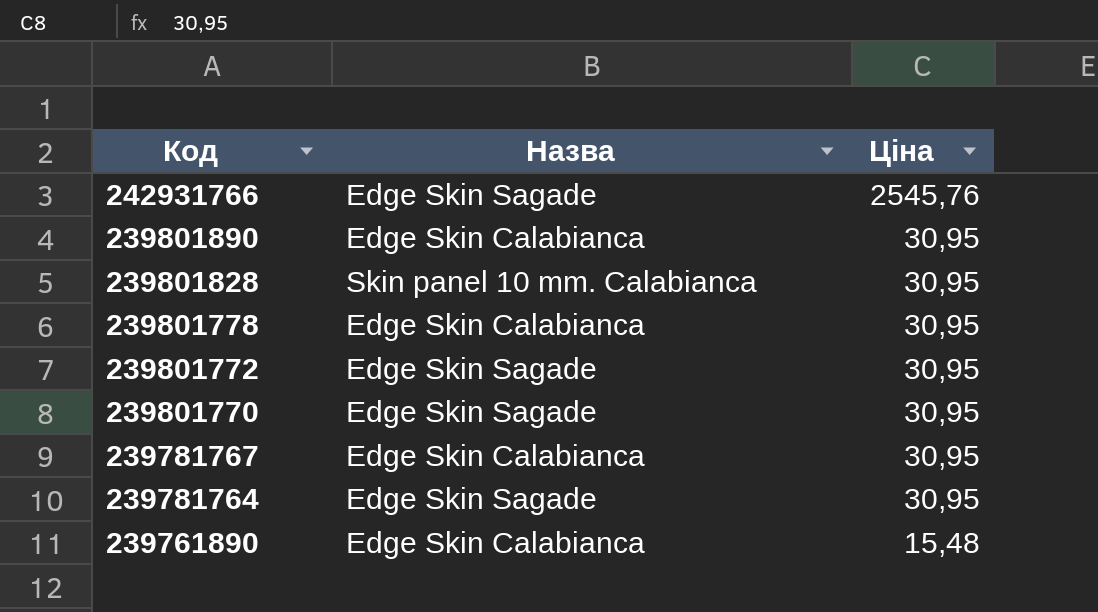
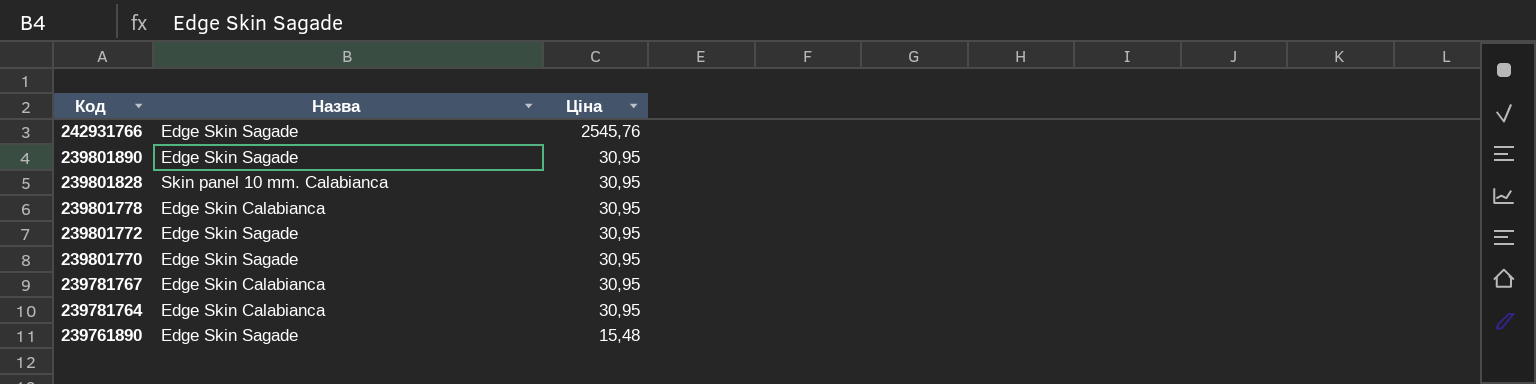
239801890 | Назва: Edge Skin Calabianca -> Edge Skin Sagade
239781764 | Назва: Edge Skin Sagade -> Edge Skin Calabianca
239761890 | Назва: Edge Skin Calabianca -> Edge Skin Sagade

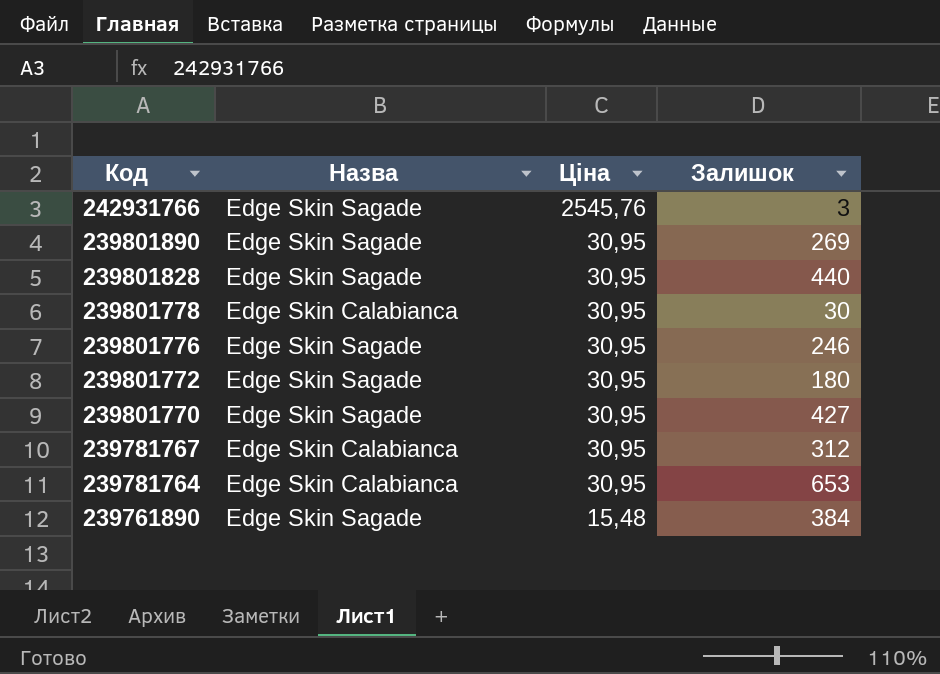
column Залишок | position: none -> 4
239801828 | Назва: Skin panel 10 mm. Calabianca -> Edge Skin Sagade
row 239801776: none -> Edge Skin Sagade | 30,95 | 246

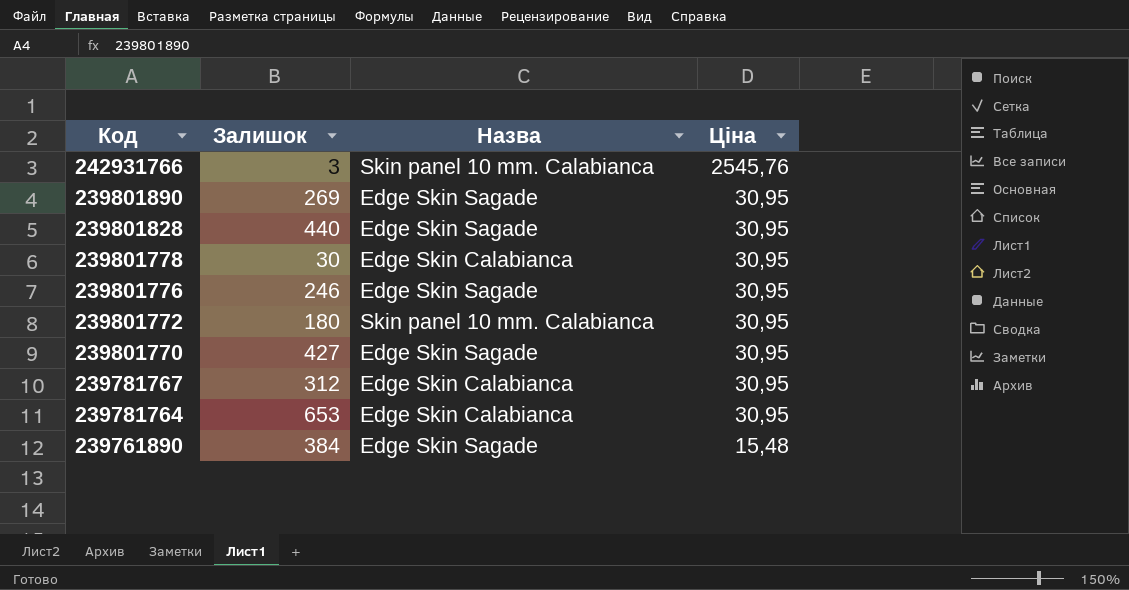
column Залишок | position: 4 -> 2
242931766 | Назва: Edge Skin Sagade -> Skin panel 10 mm. Calabianca
239801772 | Назва: Edge Skin Sagade -> Skin panel 10 mm. Calabianca

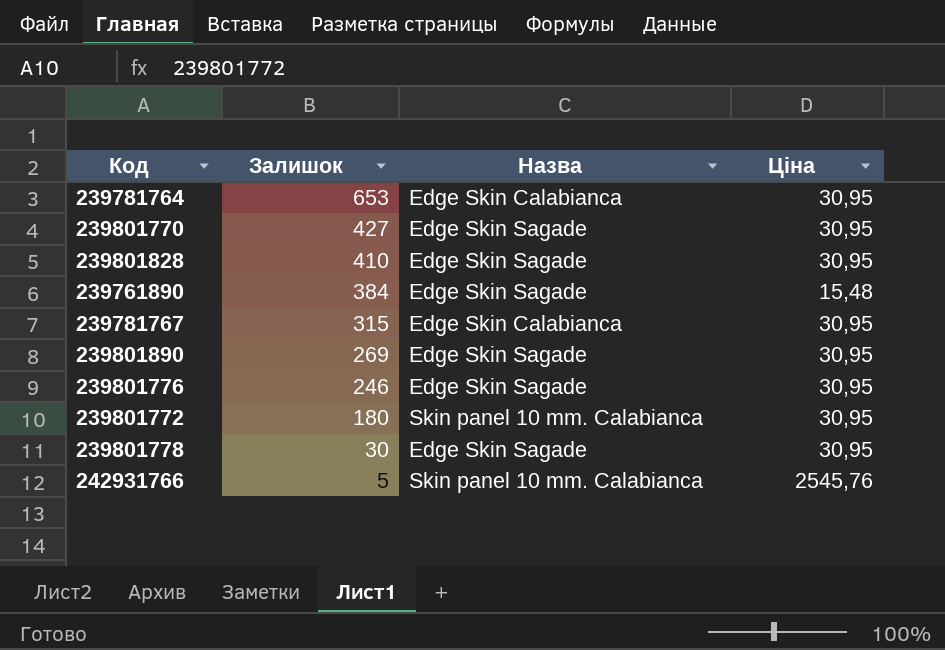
row order: Код descending -> Залишок descending
239801828 | Залишок: 440 -> 410
239781767 | Залишок: 312 -> 315
239801778 | Назва: Edge Skin Calabianca -> Edge Skin Sagade
242931766 | Залишок: 3 -> 5

